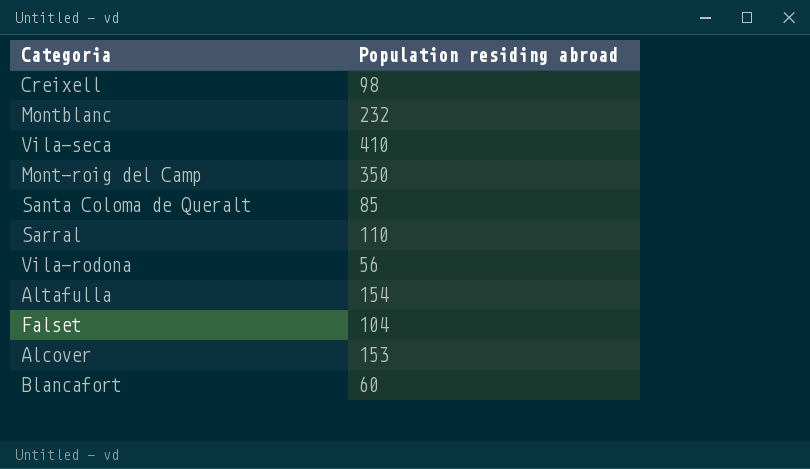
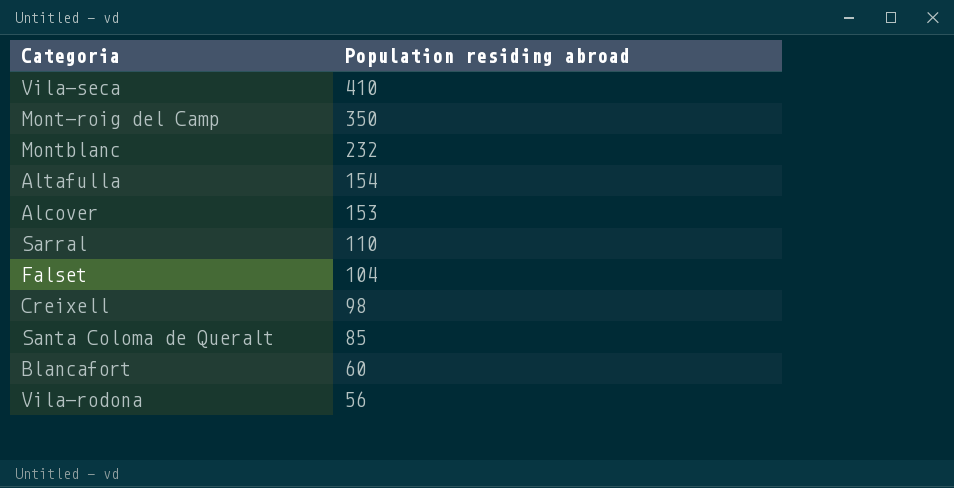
row order: none -> Population residing abroad descending

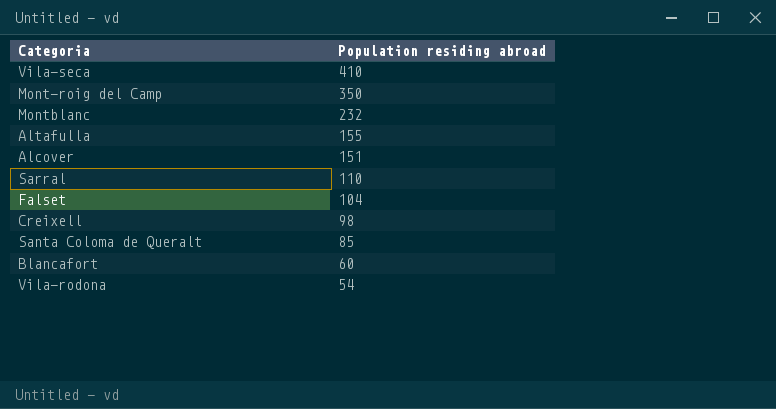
Altafulla | Population residing abroad: 154 -> 155
Alcover | Population residing abroad: 153 -> 151
Vila-rodona | Population residing abroad: 56 -> 54

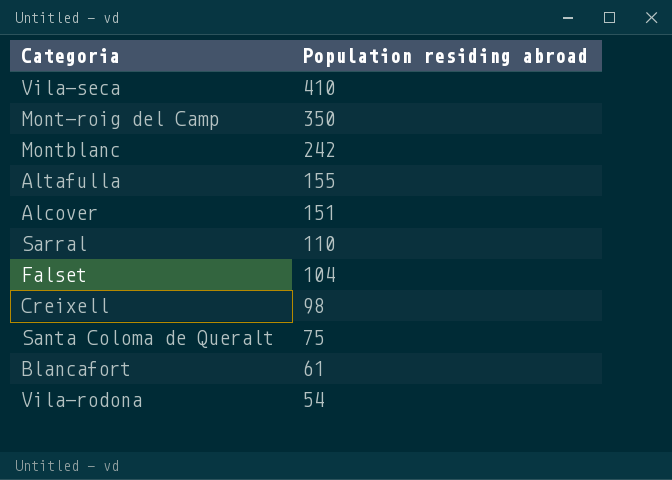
Montblanc | Population residing abroad: 232 -> 242
Santa Coloma de Queralt | Population residing abroad: 85 -> 75
Blancafort | Population residing abroad: 60 -> 61

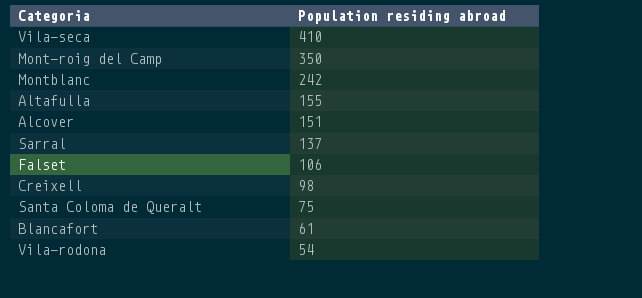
Sarral | Population residing abroad: 110 -> 137
Falset | Population residing abroad: 104 -> 106

